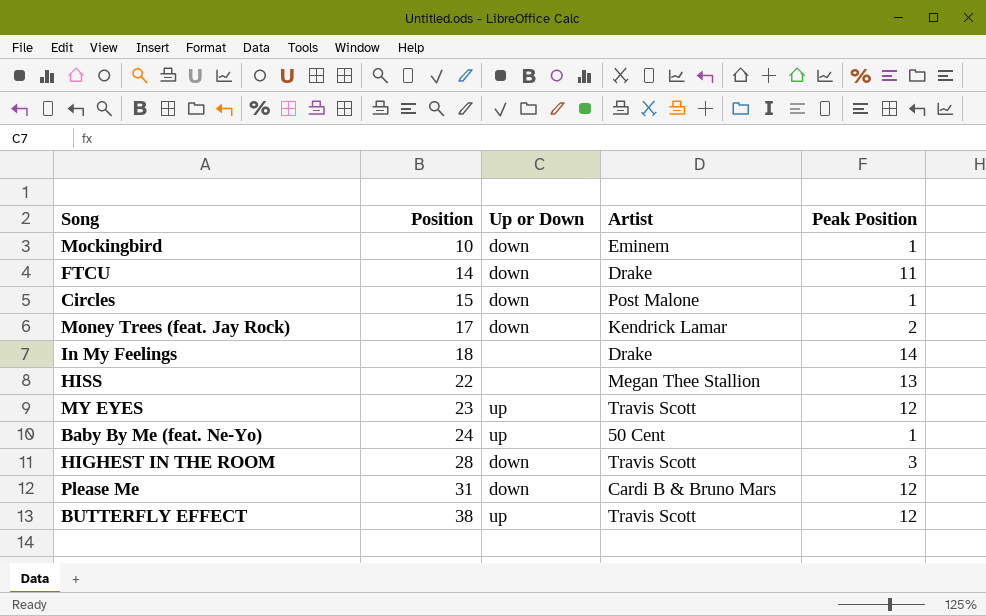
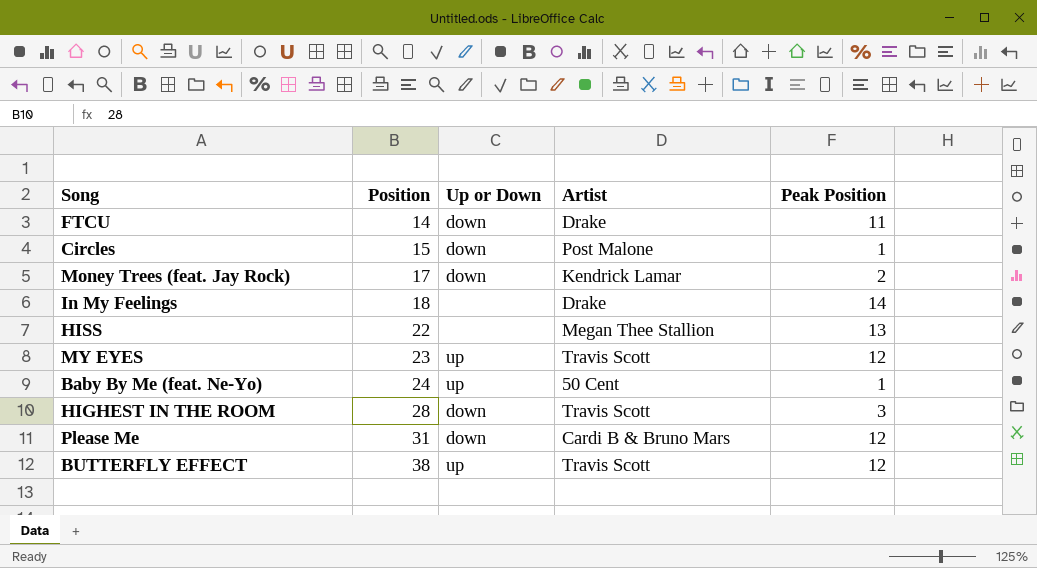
row Mockingbird: 10 | down | Eminem | 1 -> none

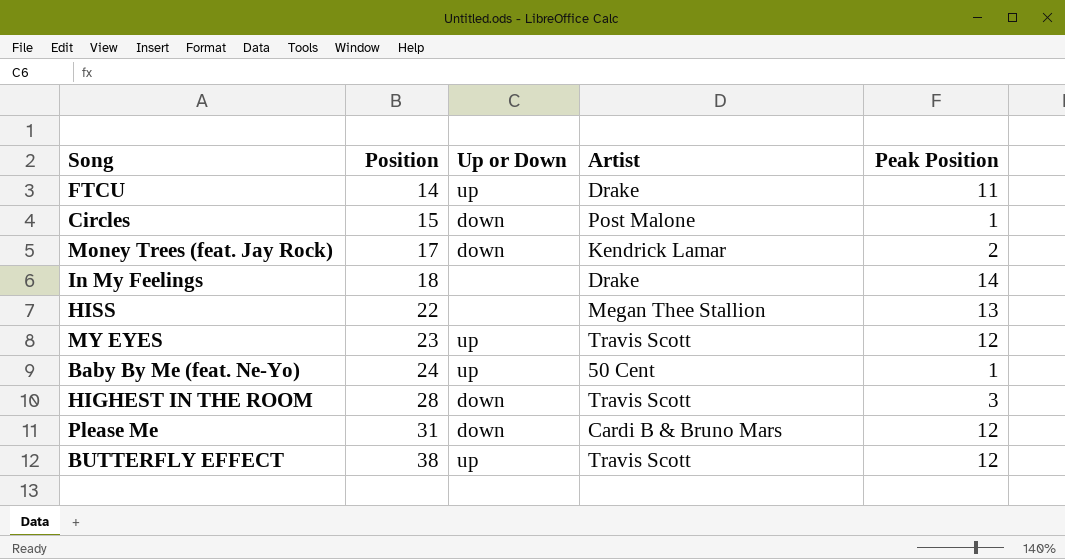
FTCU | Up or Down: down -> up

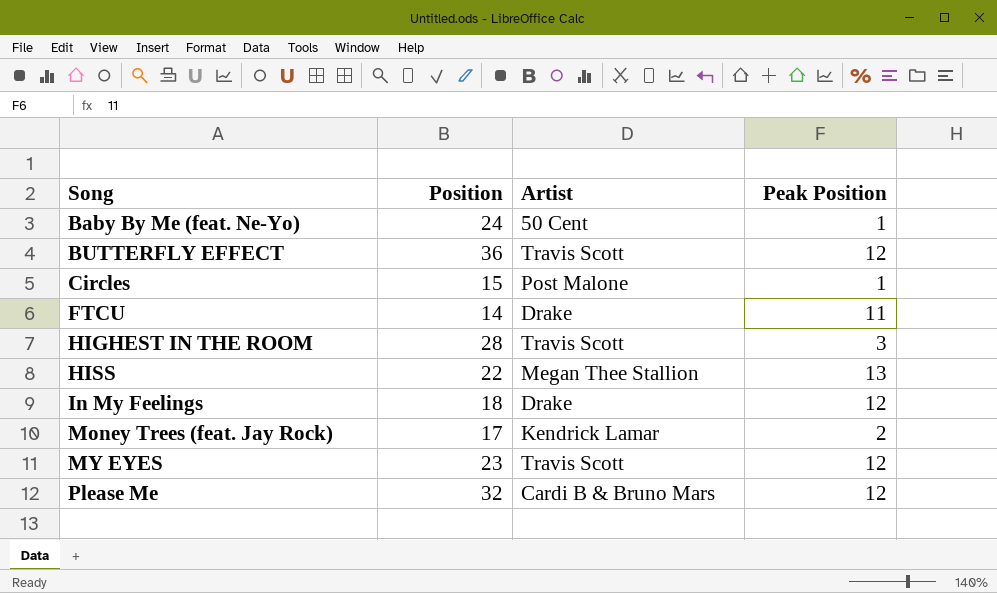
row order: Position ascending -> Song ascending
column Up or Down | position: 3 -> none
BUTTERFLY EFFECT | Position: 38 -> 36
In My Feelings | Peak Position: 14 -> 12
Please Me | Position: 31 -> 32

